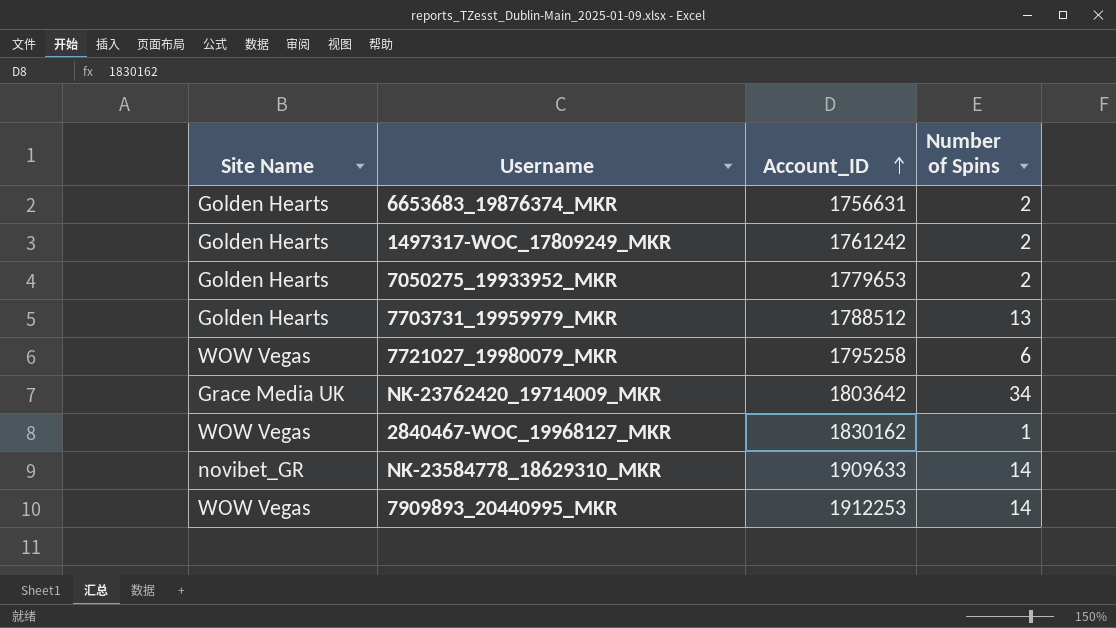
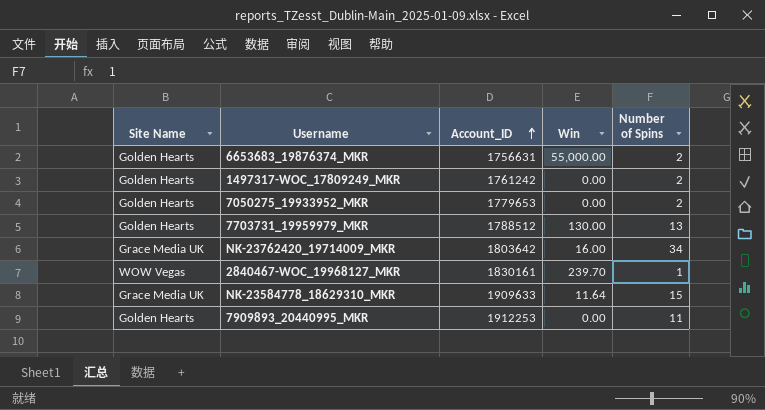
column Win | position: none -> 4
row 7721027_19980079_MKR: WOW Vegas | 1795258 | 6 -> none
2840467-WOC_19968127_MKR | Account_ID: 1830162 -> 1830161
NK-23584778_18629310_MKR | Site Name: novibet_GR -> Grace Media UK
NK-23584778_18629310_MKR | Number of Spins: 14 -> 15
7909893_20440995_MKR | Site Name: WOW Vegas -> Golden Hearts
7909893_20440995_MKR | Number of Spins: 14 -> 11

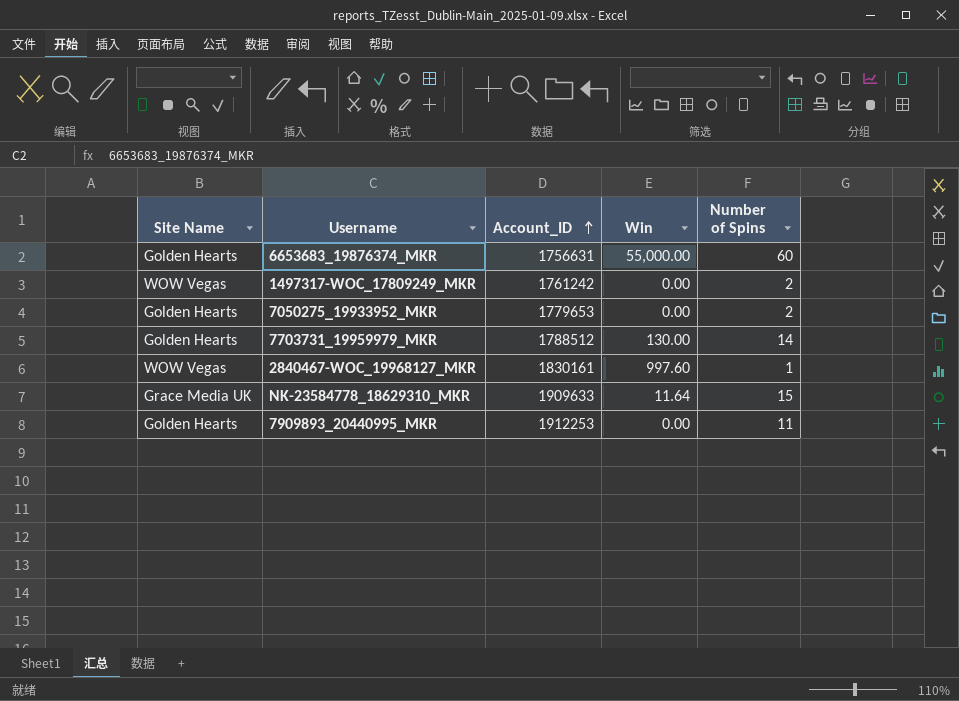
row NK-23762420_19714009_MKR: Grace Media UK | 1803642 | 16.00 | 34 -> none
6653683_19876374_MKR | Number of Spins: 2 -> 60
1497317-WOC_17809249_MKR | Site Name: Golden Hearts -> WOW Vegas
7703731_19959979_MKR | Number of Spins: 13 -> 14
2840467-WOC_19968127_MKR | Win: 239.70 -> 997.60

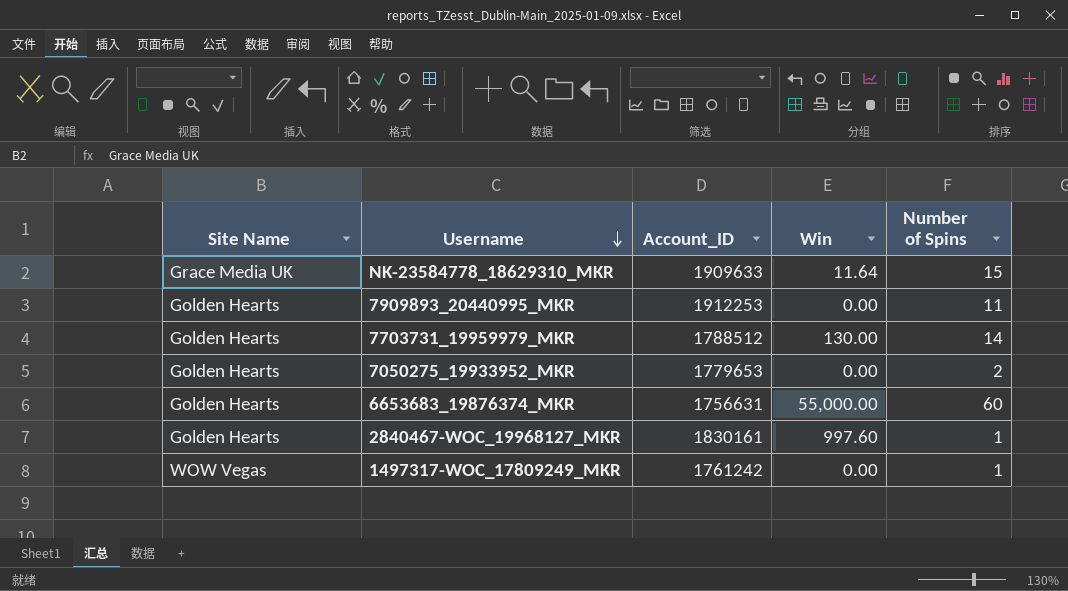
row order: Account_ID ascending -> Username descending
2840467-WOC_19968127_MKR | Site Name: WOW Vegas -> Golden Hearts
1497317-WOC_17809249_MKR | Number of Spins: 2 -> 1

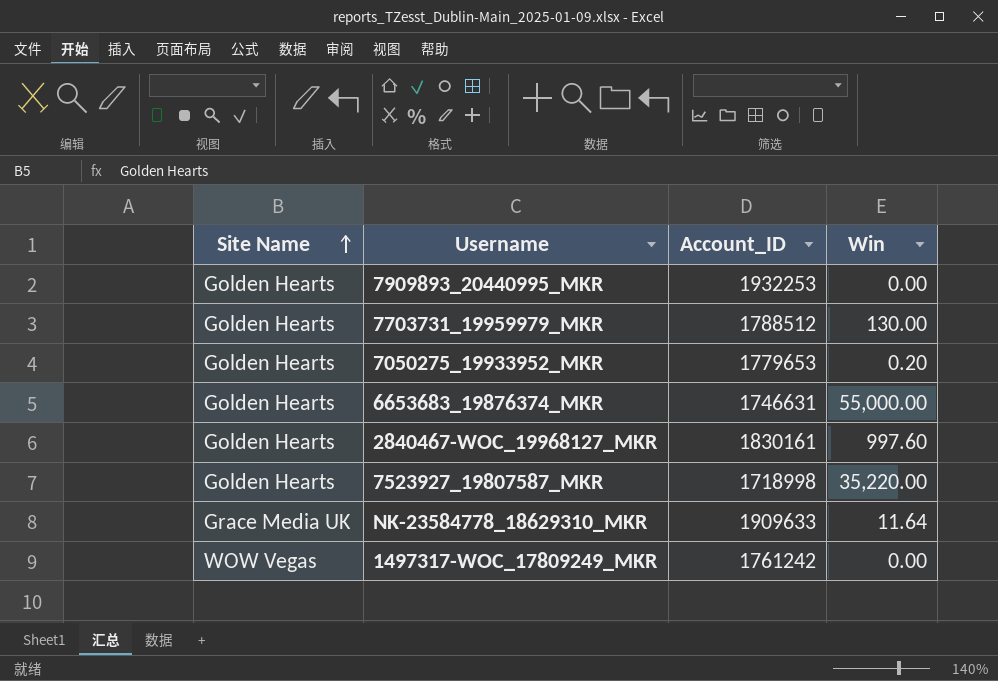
row order: Username descending -> Site Name ascending
column Number of Spins | position: 5 -> none
7909893_20440995_MKR | Account_ID: 1912253 -> 1932253
7050275_19933952_MKR | Win: 0.00 -> 0.20
6653683_19876374_MKR | Account_ID: 1756631 -> 1746631
row 7523927_19807587_MKR: none -> Golden Hearts | 1718998 | 35,220.00

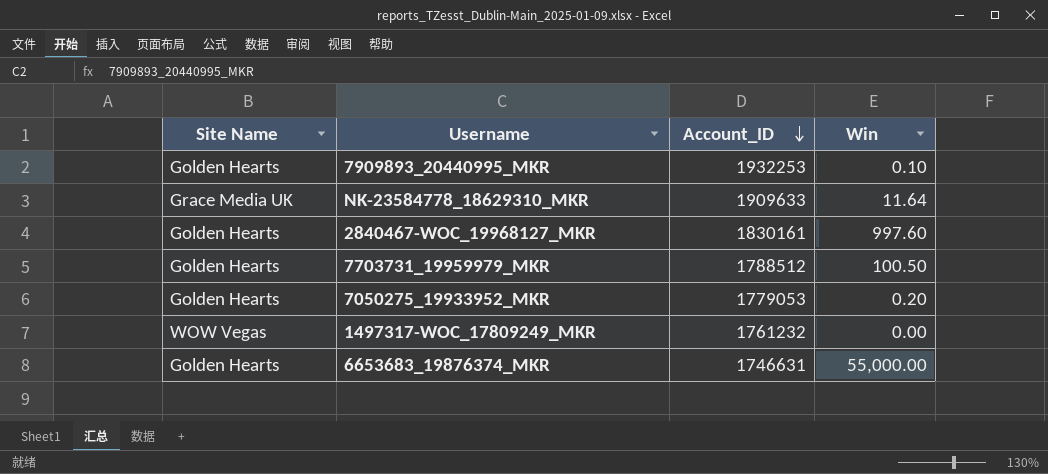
row order: Site Name ascending -> Account_ID descending
row 7523927_19807587_MKR: Golden Hearts | 1718998 | 35,220.00 -> none
7909893_20440995_MKR | Win: 0.00 -> 0.10
7703731_19959979_MKR | Win: 130.00 -> 100.50
7050275_19933952_MKR | Account_ID: 1779653 -> 1779053
1497317-WOC_17809249_MKR | Account_ID: 1761242 -> 1761232

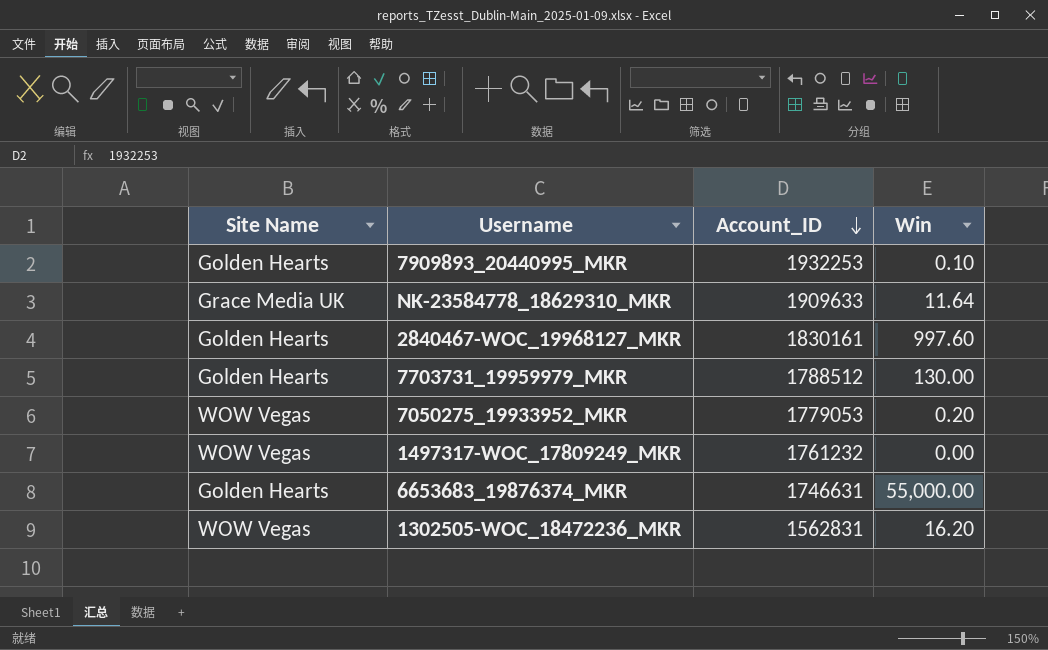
7703731_19959979_MKR | Win: 100.50 -> 130.00
7050275_19933952_MKR | Site Name: Golden Hearts -> WOW Vegas
row 1302505-WOC_18472236_MKR: none -> WOW Vegas | 1562831 | 16.20

